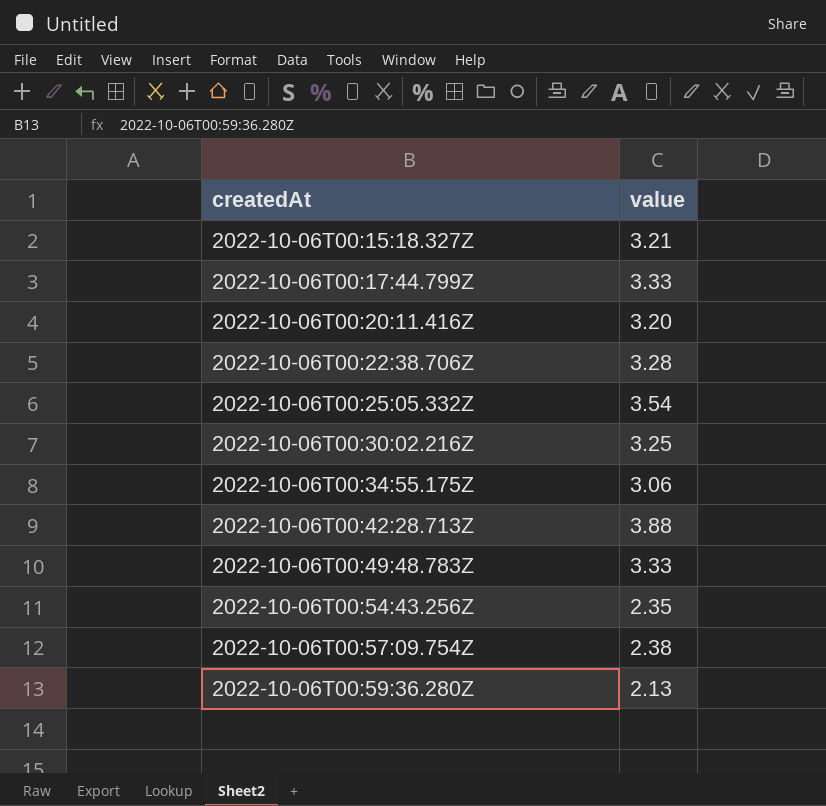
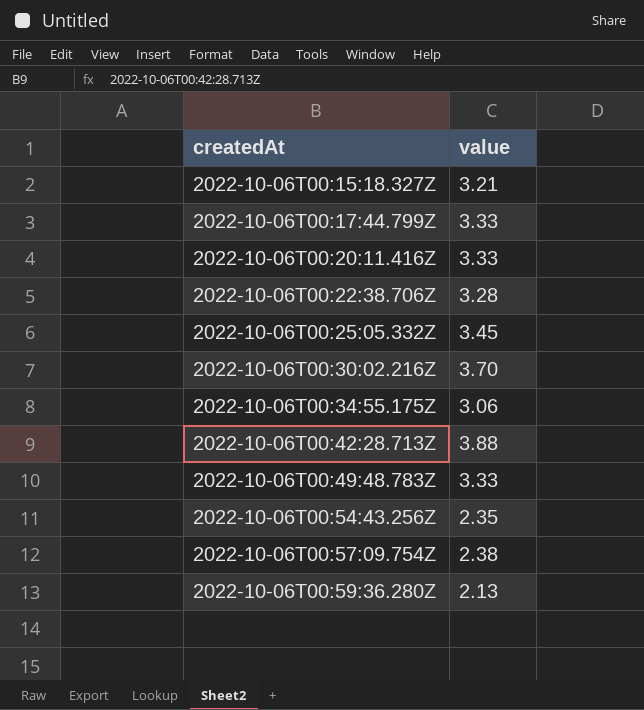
2022-10-06T00:20:11.416Z | value: 3.20 -> 3.33
2022-10-06T00:25:05.332Z | value: 3.54 -> 3.45
2022-10-06T00:30:02.216Z | value: 3.25 -> 3.70

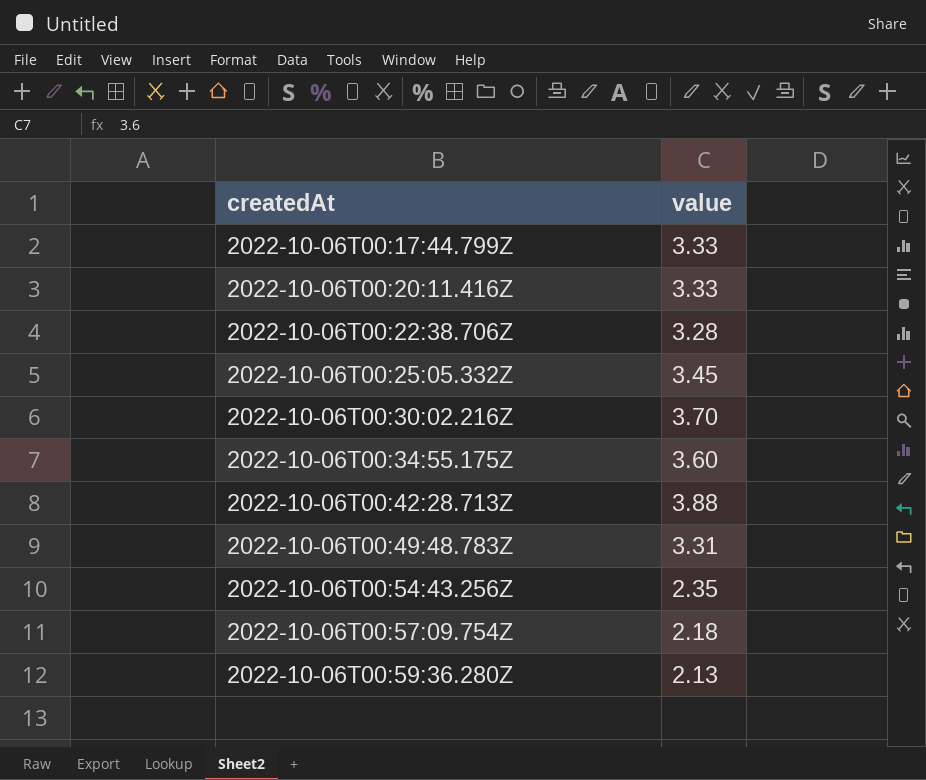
row 2022-10-06T00:15:18.327Z: 3.21 -> none
2022-10-06T00:34:55.175Z | value: 3.06 -> 3.60
2022-10-06T00:49:48.783Z | value: 3.33 -> 3.31
2022-10-06T00:57:09.754Z | value: 2.38 -> 2.18

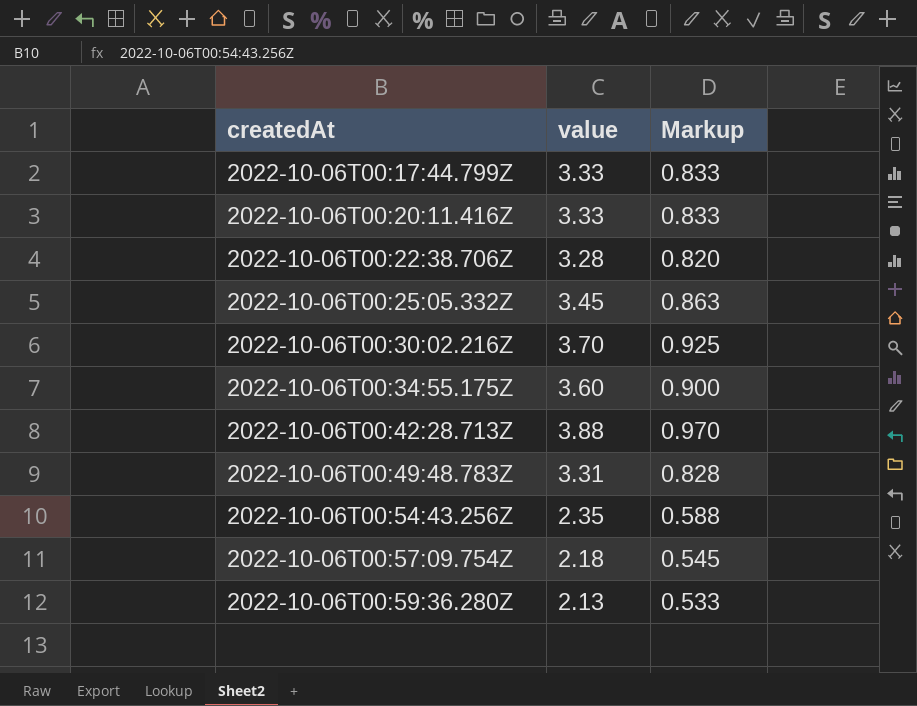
column Markup | formula: none -> [value] * 0.25

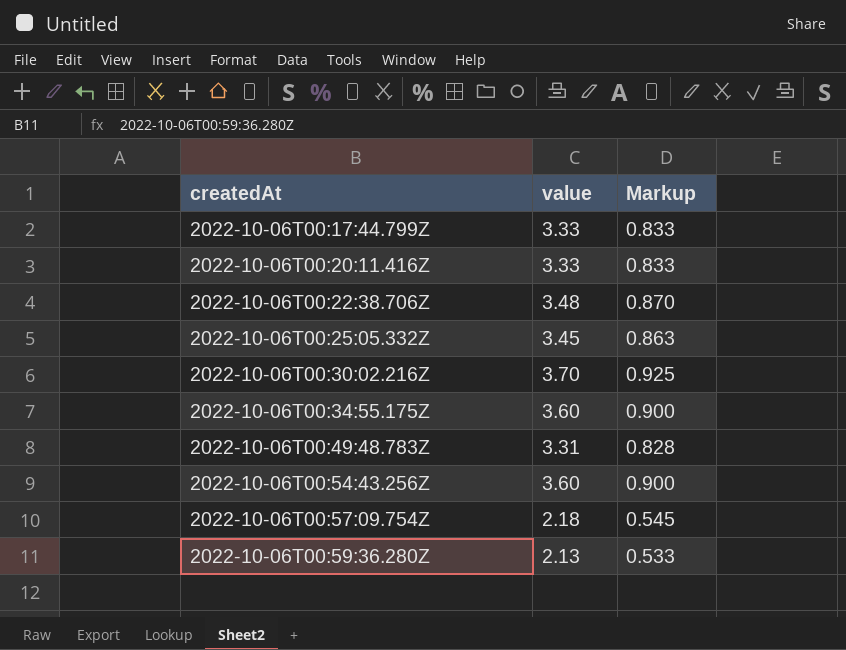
row 2022-10-06T00:42:28.713Z: 3.88 | 0.970 -> none
2022-10-06T00:22:38.706Z | value: 3.28 -> 3.48
2022-10-06T00:22:38.706Z | Markup: 0.820 -> 0.870
2022-10-06T00:54:43.256Z | value: 2.35 -> 3.60
2022-10-06T00:54:43.256Z | Markup: 0.588 -> 0.900

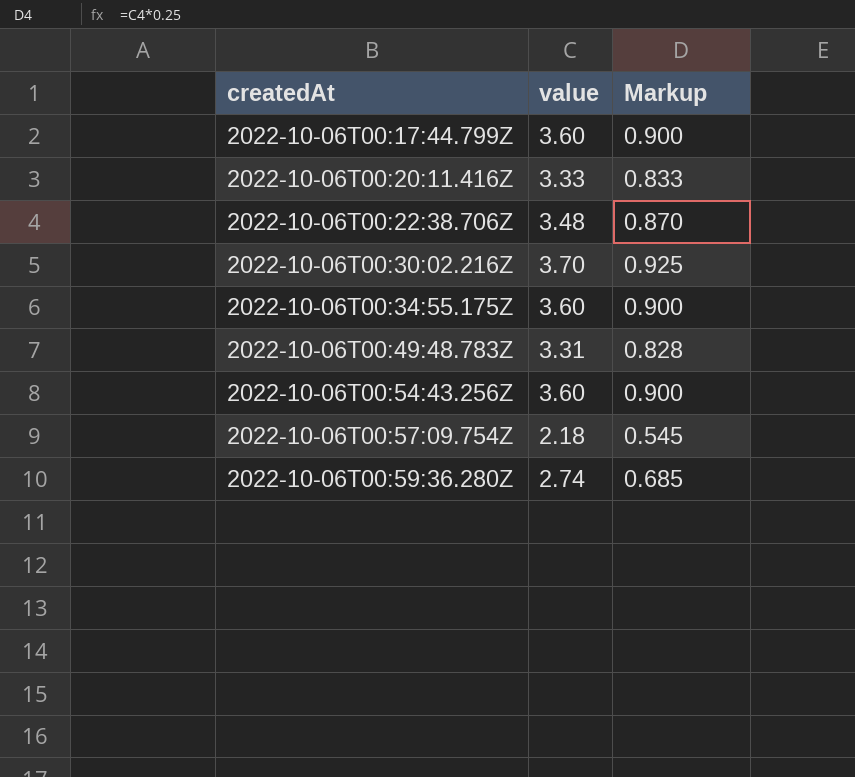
row 2022-10-06T00:25:05.332Z: 3.45 | 0.863 -> none
2022-10-06T00:17:44.799Z | value: 3.33 -> 3.60
2022-10-06T00:17:44.799Z | Markup: 0.833 -> 0.900
2022-10-06T00:59:36.280Z | value: 2.13 -> 2.74
2022-10-06T00:59:36.280Z | Markup: 0.533 -> 0.685

